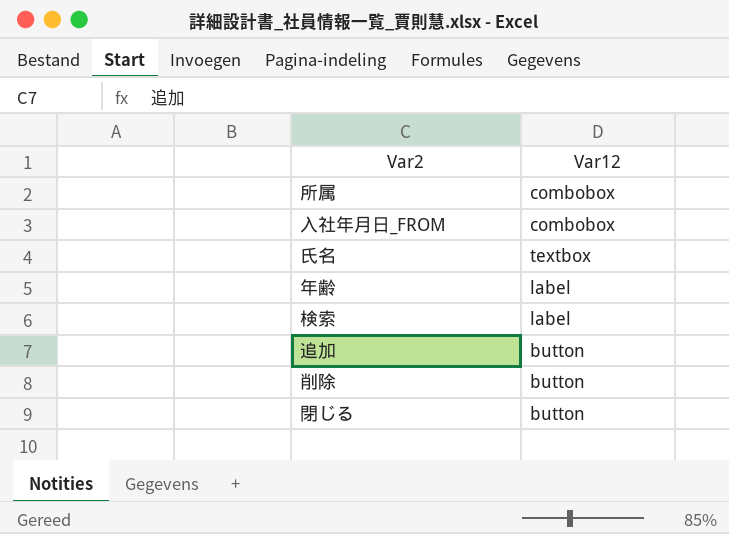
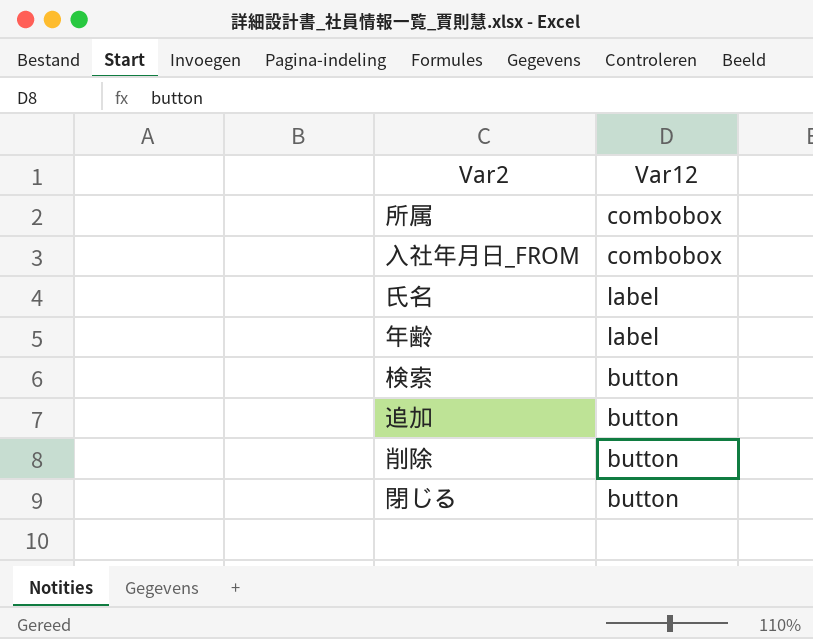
氏名 | Var12: textbox -> label
検索 | Var12: label -> button

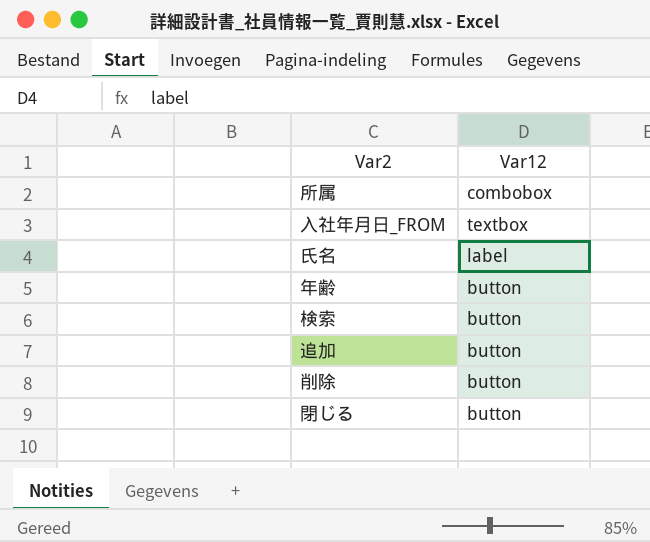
入社年月日_FROM | Var12: combobox -> textbox
年齢 | Var12: label -> button

